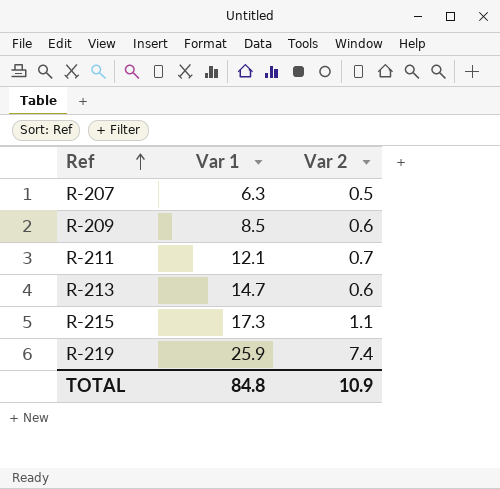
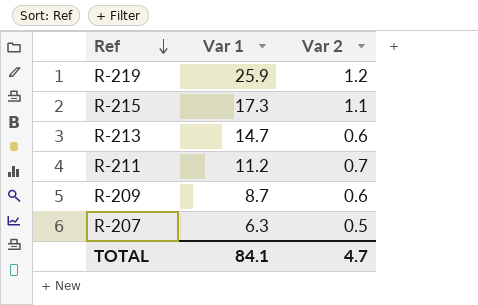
row order: Ref ascending -> Ref descending
R-219 | Var 2: 7.4 -> 1.2
R-211 | Var 1: 12.1 -> 11.2
R-209 | Var 1: 8.5 -> 8.7
TOTAL | Var 1: 84.8 -> 84.1
TOTAL | Var 2: 10.9 -> 4.7

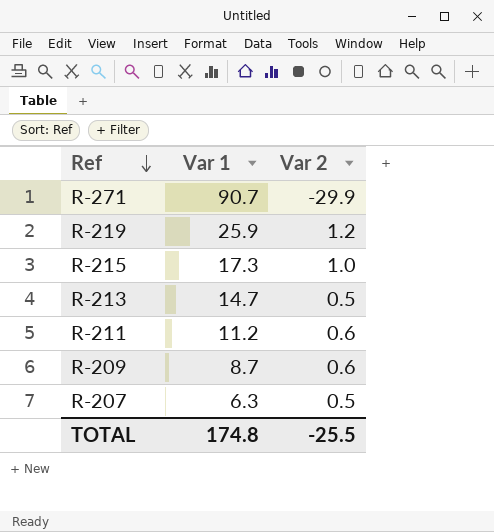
row R-271: none -> 90.7 | -29.9
R-215 | Var 2: 1.1 -> 1.0
R-213 | Var 2: 0.6 -> 0.5
R-211 | Var 2: 0.7 -> 0.6
TOTAL | Var 1: 84.1 -> 174.8
TOTAL | Var 2: 4.7 -> -25.5

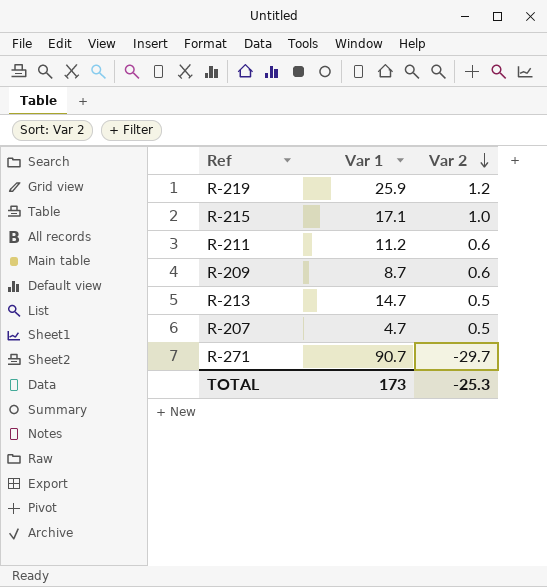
row order: Ref descending -> Var 2 descending
R-215 | Var 1: 17.3 -> 17.1
R-207 | Var 1: 6.3 -> 4.7
R-271 | Var 2: -29.9 -> -29.7
TOTAL | Var 1: 174.8 -> 173
TOTAL | Var 2: -25.5 -> -25.3

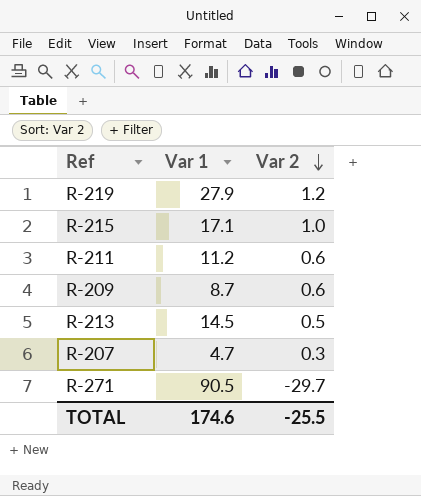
R-219 | Var 1: 25.9 -> 27.9
R-213 | Var 1: 14.7 -> 14.5
R-207 | Var 2: 0.5 -> 0.3
R-271 | Var 1: 90.7 -> 90.5
TOTAL | Var 1: 173 -> 174.6
TOTAL | Var 2: -25.3 -> -25.5

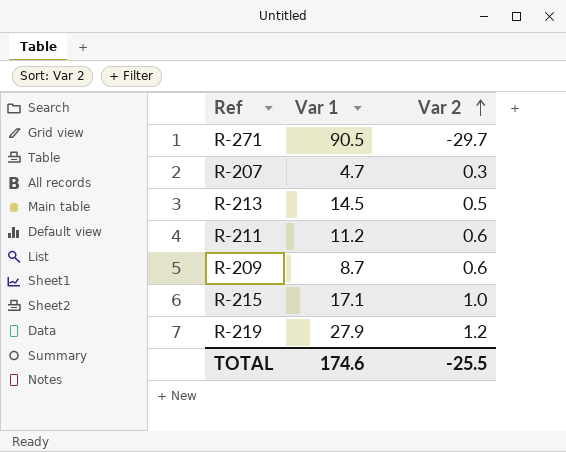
row order: Var 2 descending -> Var 2 ascending

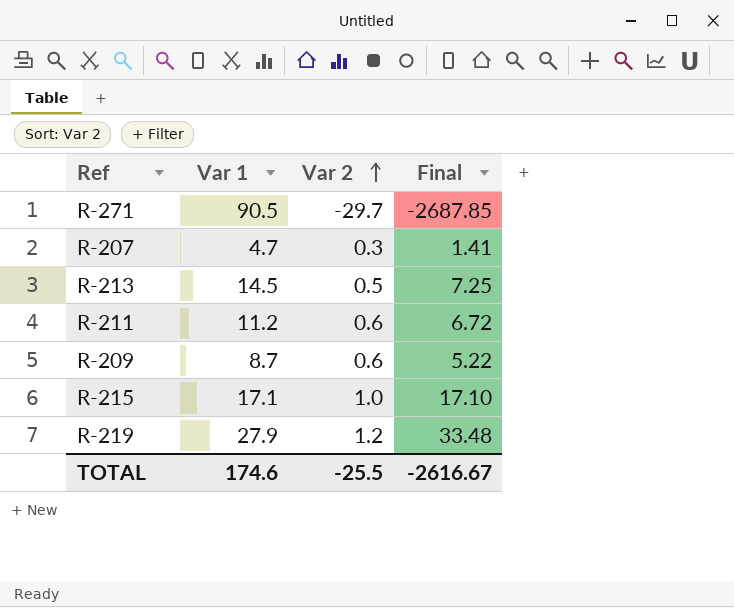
column Final | formula: none -> [Var 1] * [Var 2]

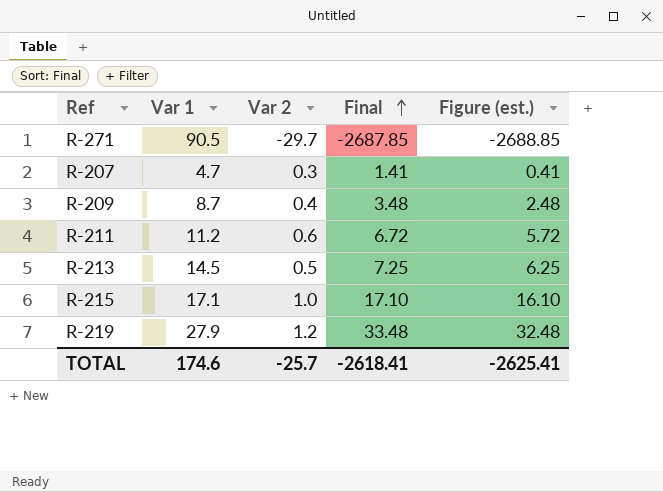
row order: Var 2 ascending -> Final ascending
column Figure (est.) | formula: none -> [Final] - 1
R-209 | Var 2: 0.6 -> 0.4
R-209 | Final: 5.22 -> 3.48
TOTAL | Var 2: -25.5 -> -25.7
TOTAL | Final: -2616.67 -> -2618.41

